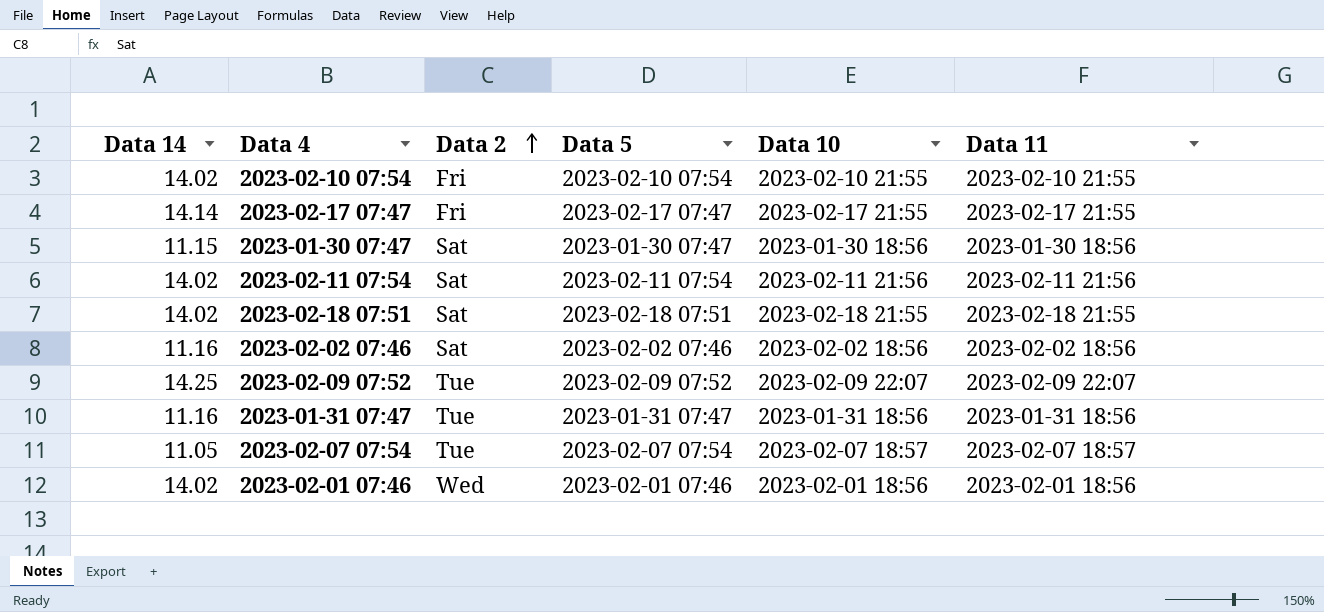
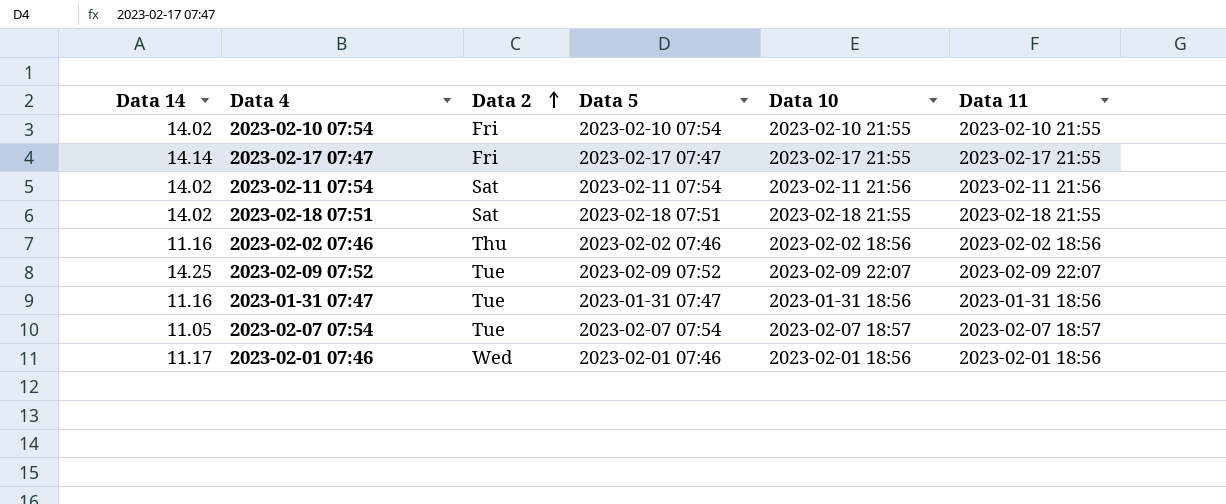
row 2023-01-30 07:47: 11.15 | Sat | 2023-01-30 07:47 | 2023-01-30 18:56 | 2023-01-30 18:56 -> none
2023-02-02 07:46 | Data 2: Sat -> Thu
2023-02-01 07:46 | Data 14: 14.02 -> 11.17

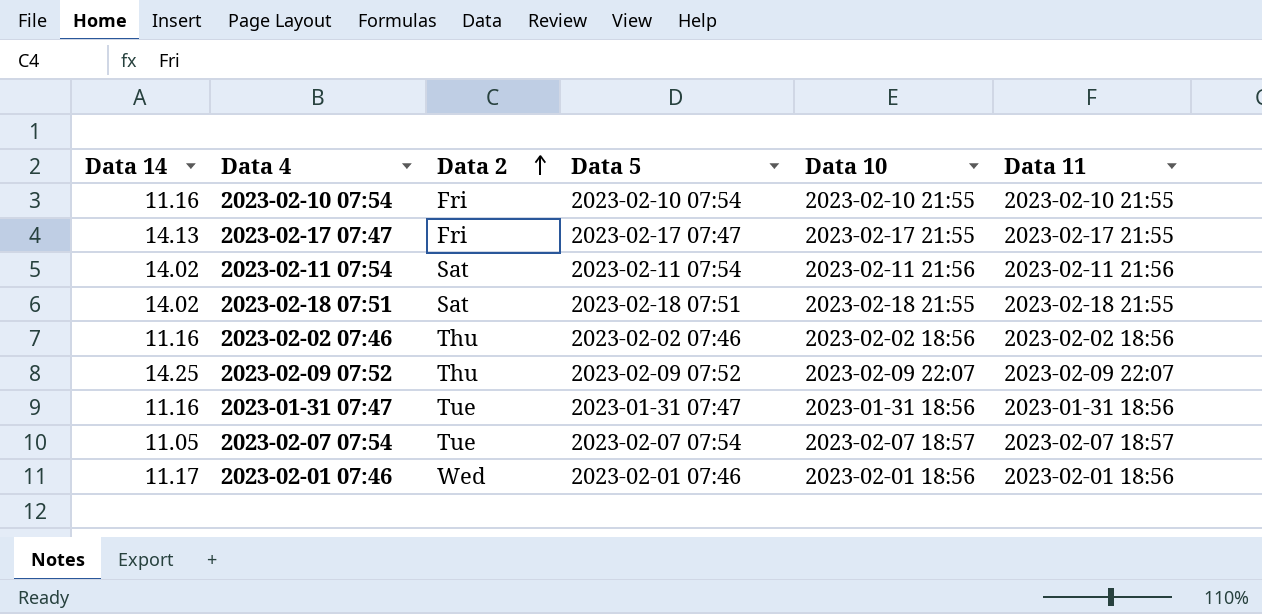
2023-02-10 07:54 | Data 14: 14.02 -> 11.16
2023-02-17 07:47 | Data 14: 14.14 -> 14.13
2023-02-09 07:52 | Data 2: Tue -> Thu

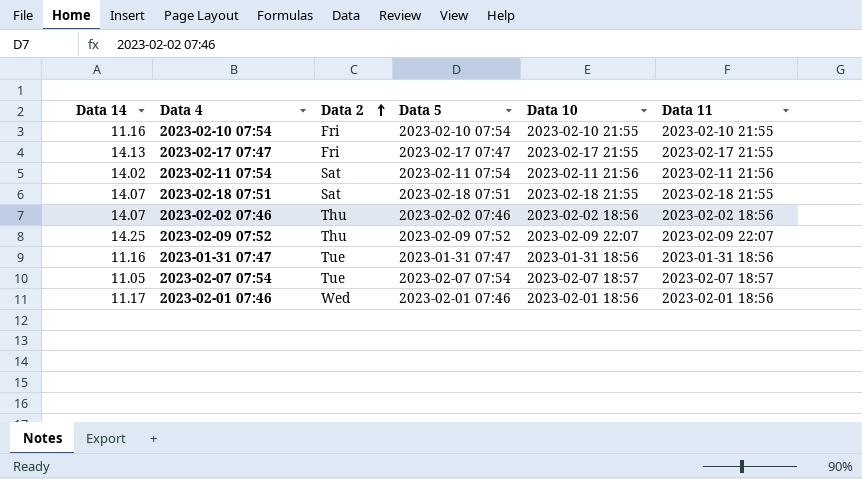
2023-02-18 07:51 | Data 14: 14.02 -> 14.07
2023-02-02 07:46 | Data 14: 11.16 -> 14.07

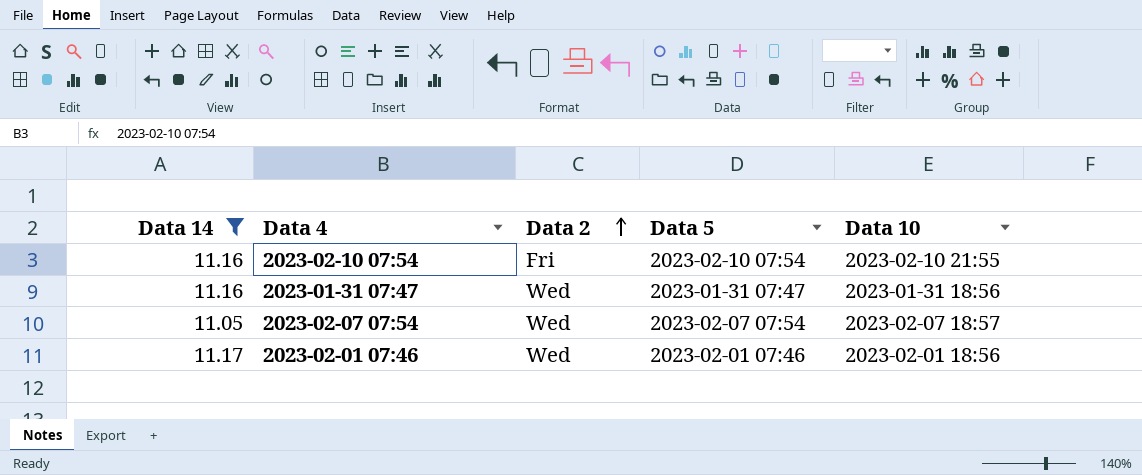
filter: none -> Data 14 <= 11.17
column Data 11 | position: 6 -> none
2023-01-31 07:47 | Data 2: Tue -> Wed
2023-02-07 07:54 | Data 2: Tue -> Wed

